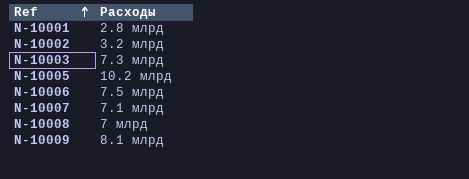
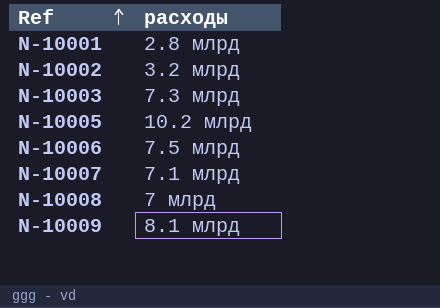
column name: Расходы -> расходы

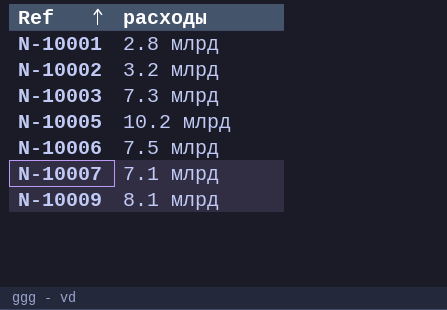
row N-10008: 7 млрд -> none

